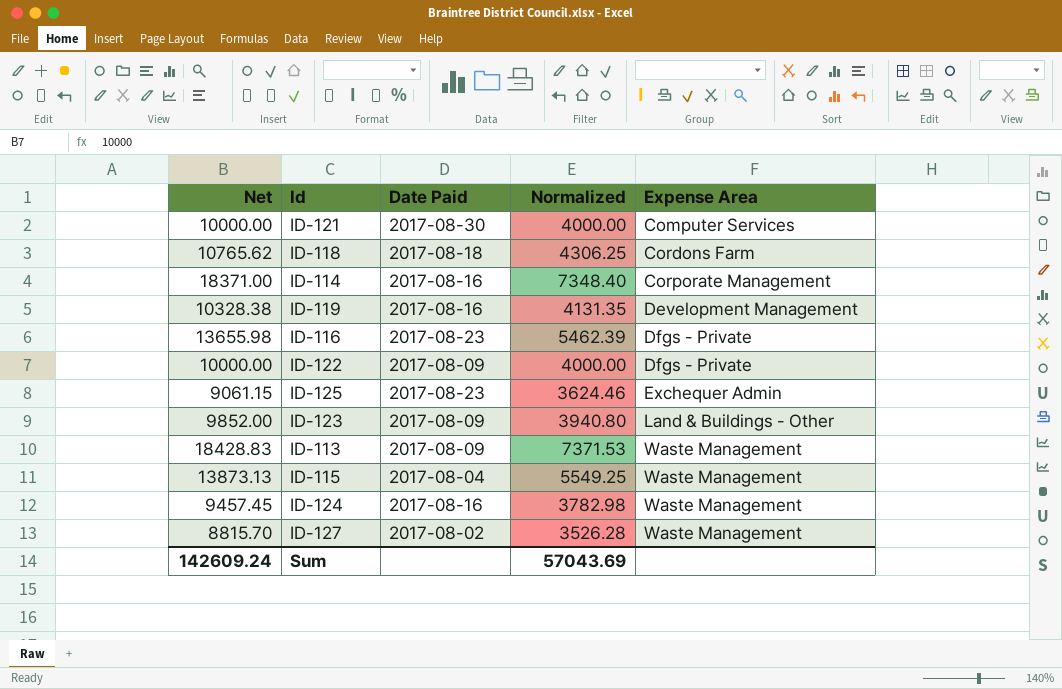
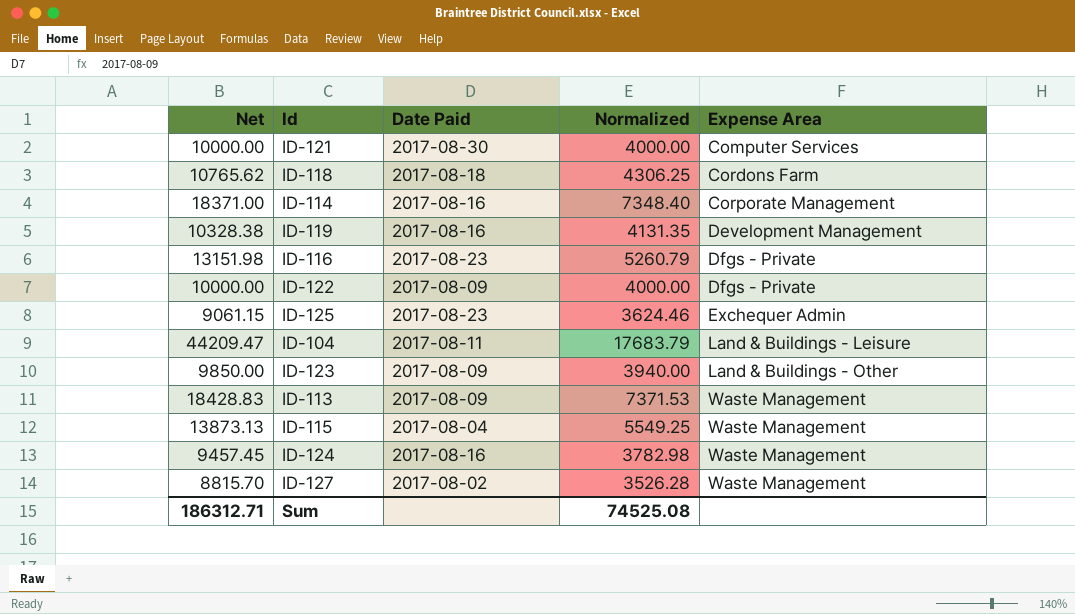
ID-116 | Net: 13655.98 -> 13151.98
ID-116 | Normalized: 5462.39 -> 5260.79
row ID-104: none -> 44209.47 | 2017-08-11 | 17683.79 | Land & Buildings - Leisure
ID-123 | Net: 9852.00 -> 9850.00
ID-123 | Normalized: 3940.80 -> 3940.00
Sum | Net: 142609.24 -> 186312.71
Sum | Normalized: 57043.69 -> 74525.08

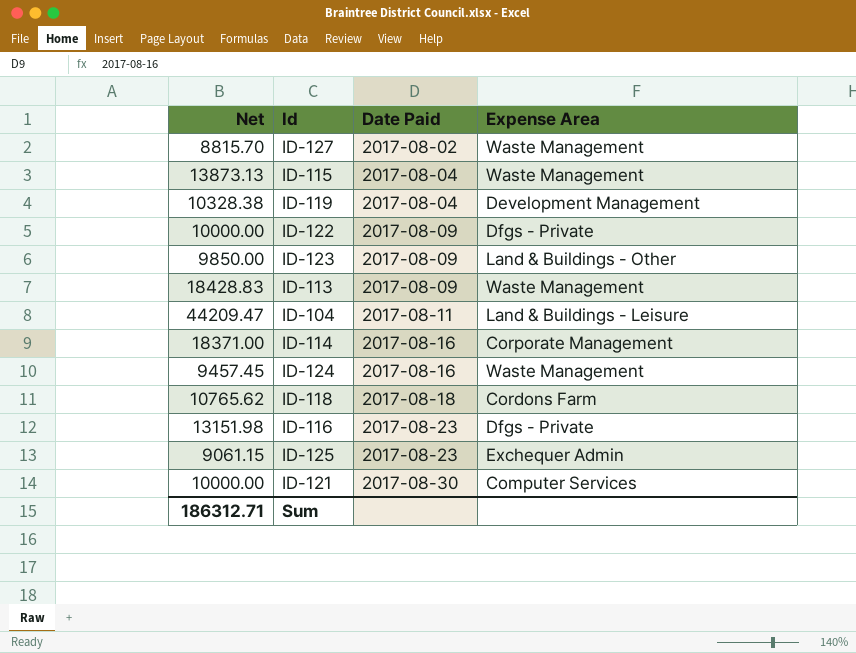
row order: Expense Area ascending -> Date Paid ascending
column Normalized | formula: [Net] * 0.4 -> none
ID-119 | Date Paid: 2017-08-16 -> 2017-08-04

